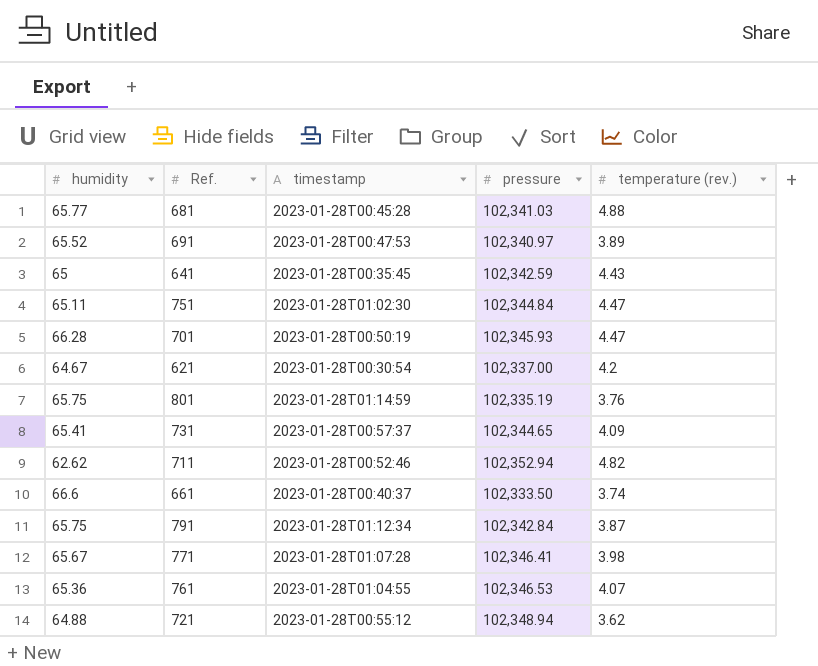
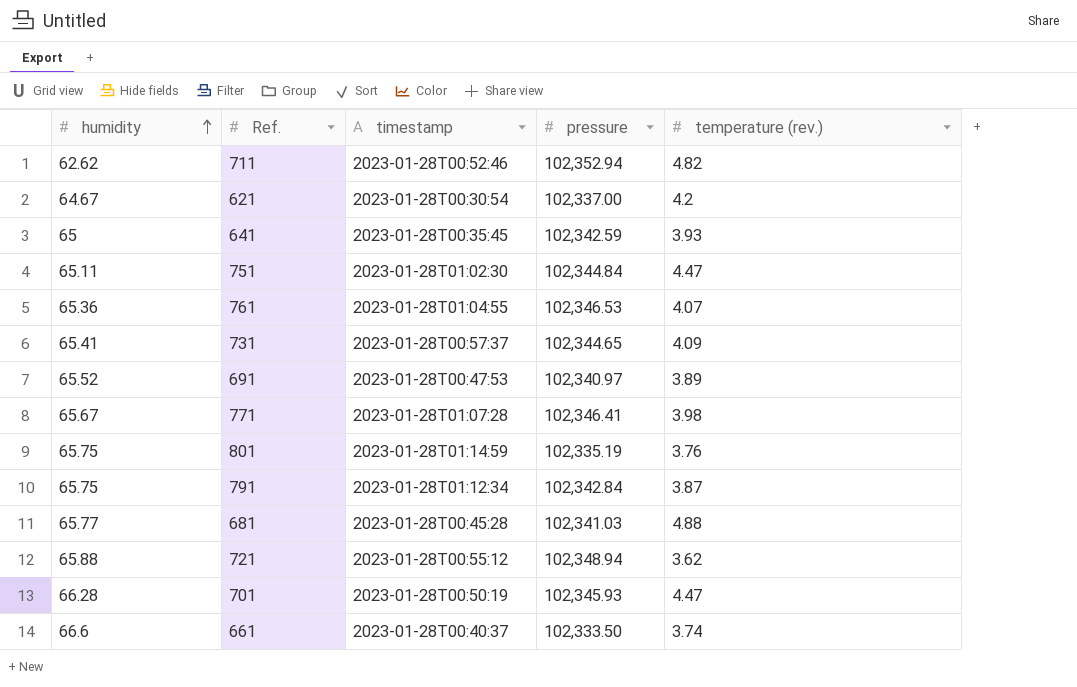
row order: none -> humidity ascending
641 | temperature (rev.): 4.43 -> 3.93
721 | humidity: 64.88 -> 65.88

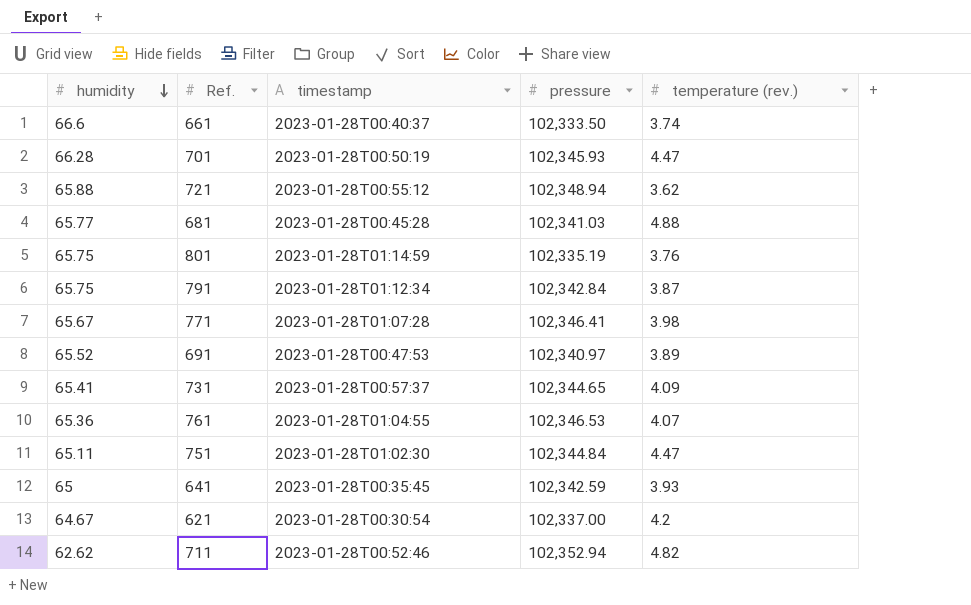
row order: humidity ascending -> humidity descending

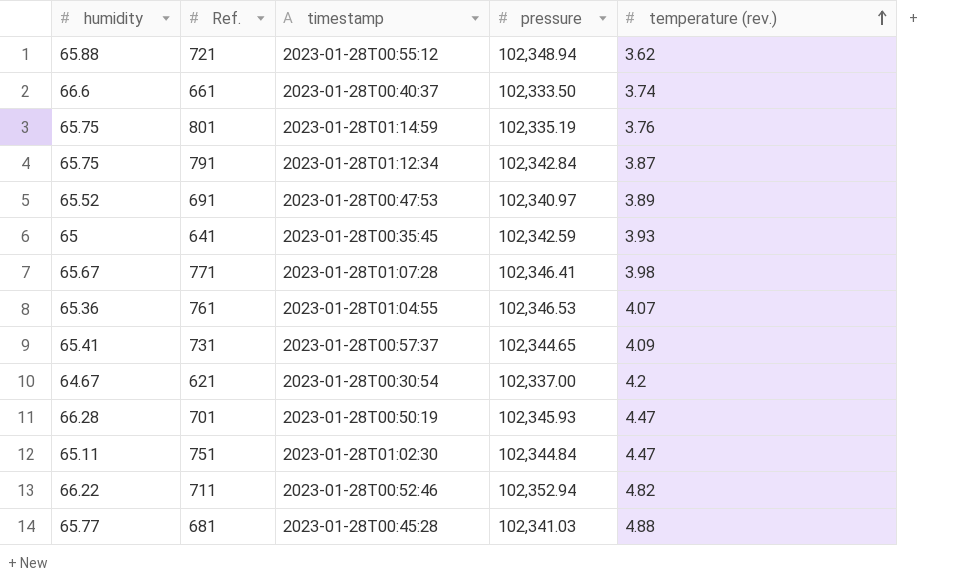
row order: humidity descending -> temperature (rev.) ascending
711 | humidity: 62.62 -> 66.22

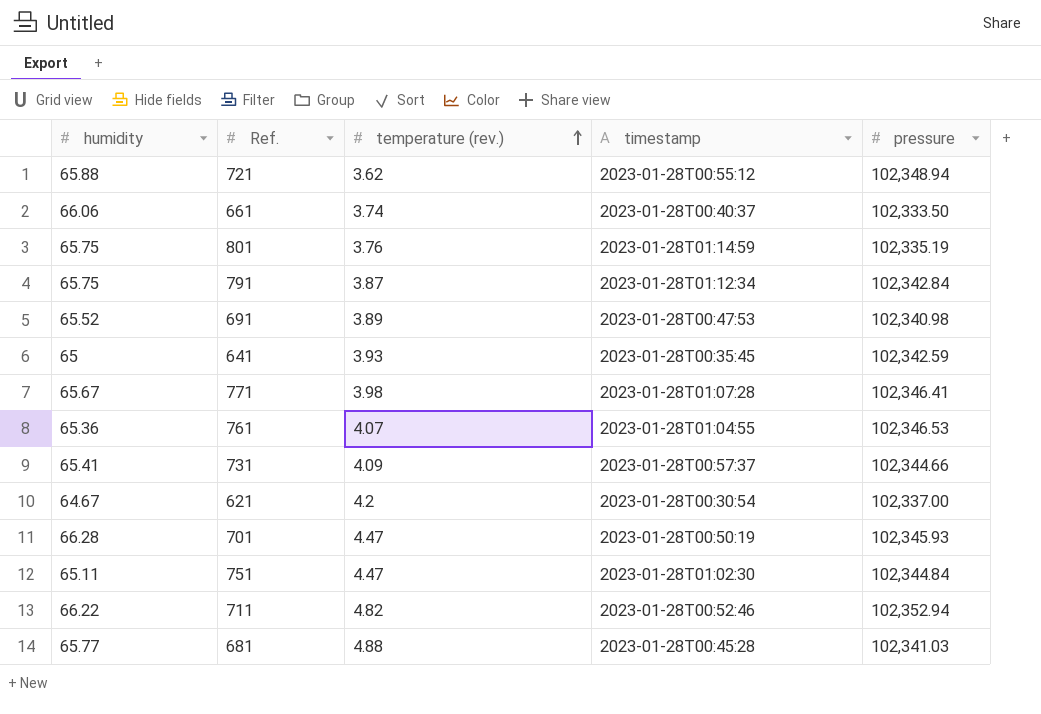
column temperature (rev.) | position: 5 -> 3
661 | humidity: 66.6 -> 66.06
691 | pressure: 102,340.97 -> 102,340.98
731 | pressure: 102,344.65 -> 102,344.66

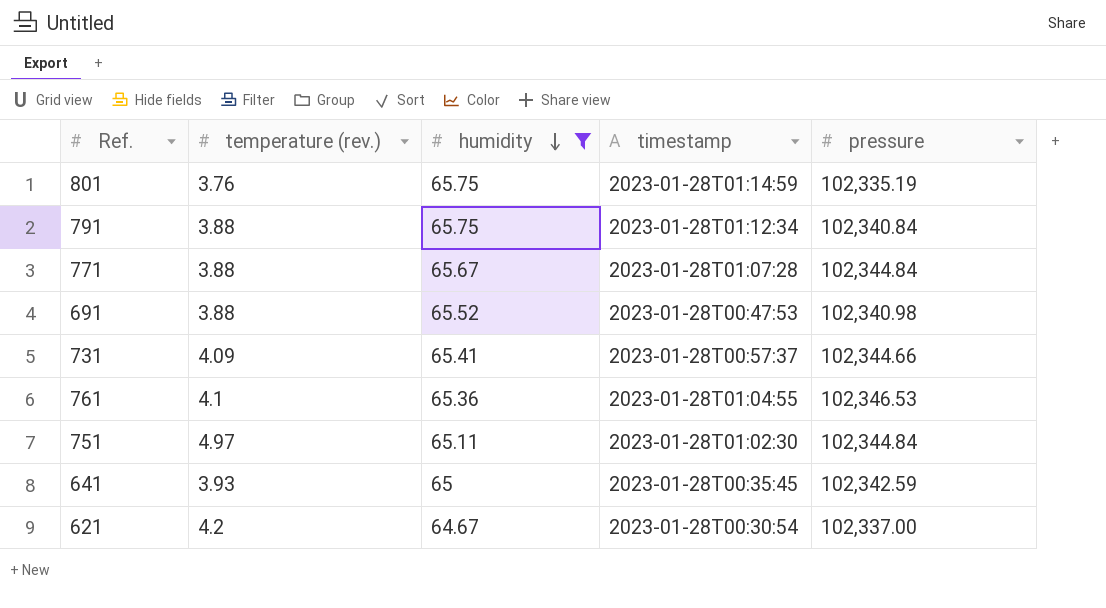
filter: none -> humidity <= 65.75
row order: temperature (rev.) ascending -> humidity descending
column humidity | position: 1 -> 3
791 | temperature (rev.): 3.87 -> 3.88
791 | pressure: 102,342.84 -> 102,340.84
771 | temperature (rev.): 3.98 -> 3.88
771 | pressure: 102,346.41 -> 102,344.84
691 | temperature (rev.): 3.89 -> 3.88
761 | temperature (rev.): 4.07 -> 4.1
751 | temperature (rev.): 4.47 -> 4.97

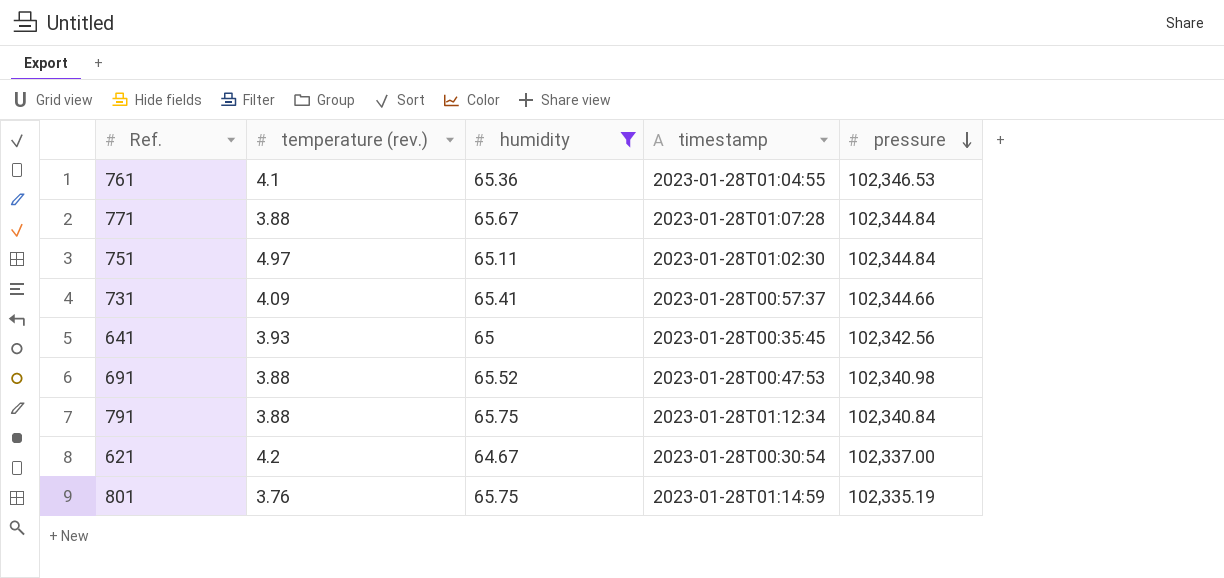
row order: humidity descending -> pressure descending
641 | pressure: 102,342.59 -> 102,342.56

